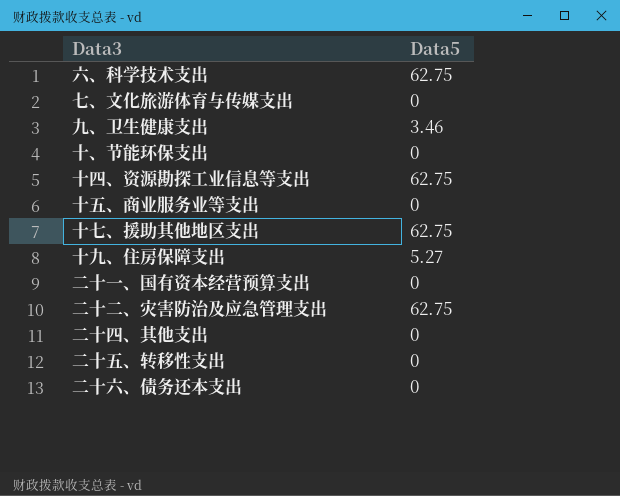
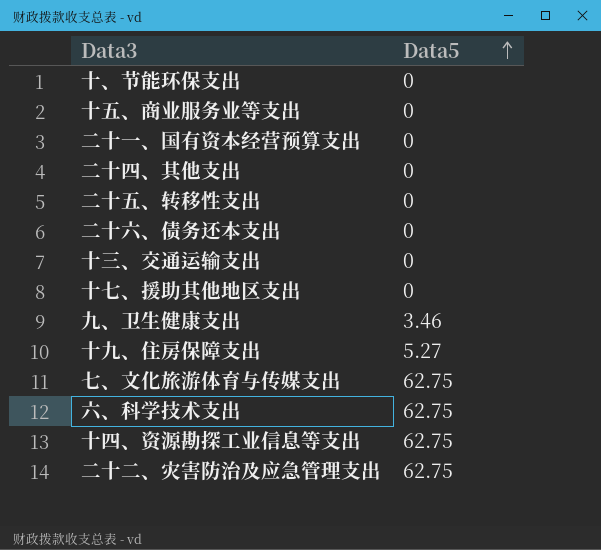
row order: none -> Data5 ascending
row 十三、交通运输支出: none -> 0
十七、援助其他地区支出 | Data5: 62.75 -> 0
七、文化旅游体育与传媒支出 | Data5: 0 -> 62.75

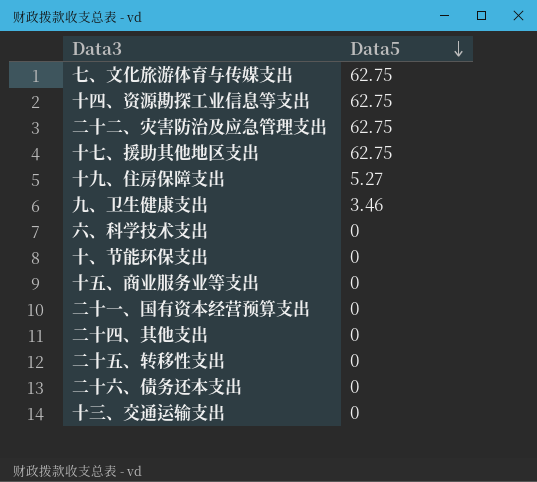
row order: Data5 ascending -> Data5 descending
十七、援助其他地区支出 | Data5: 0 -> 62.75
六、科学技术支出 | Data5: 62.75 -> 0

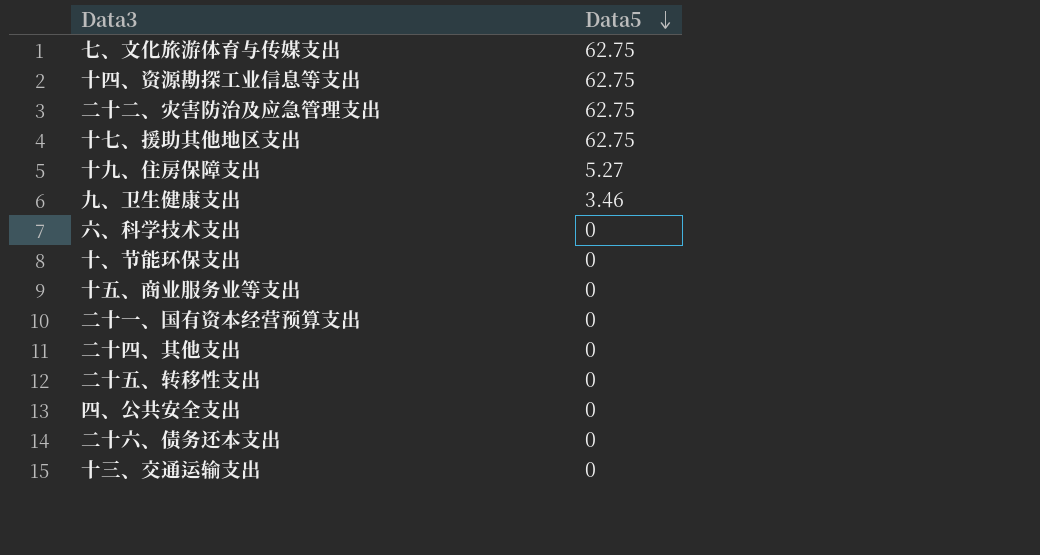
row 四、公共安全支出: none -> 0

